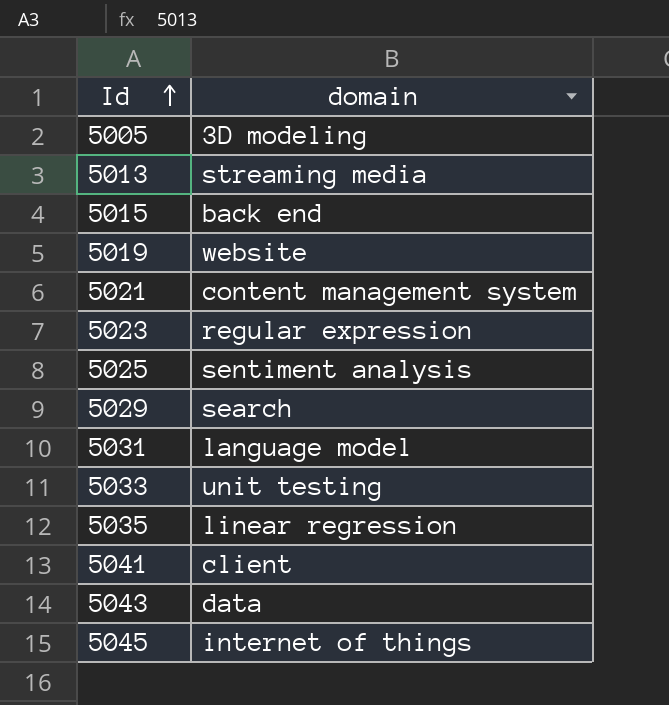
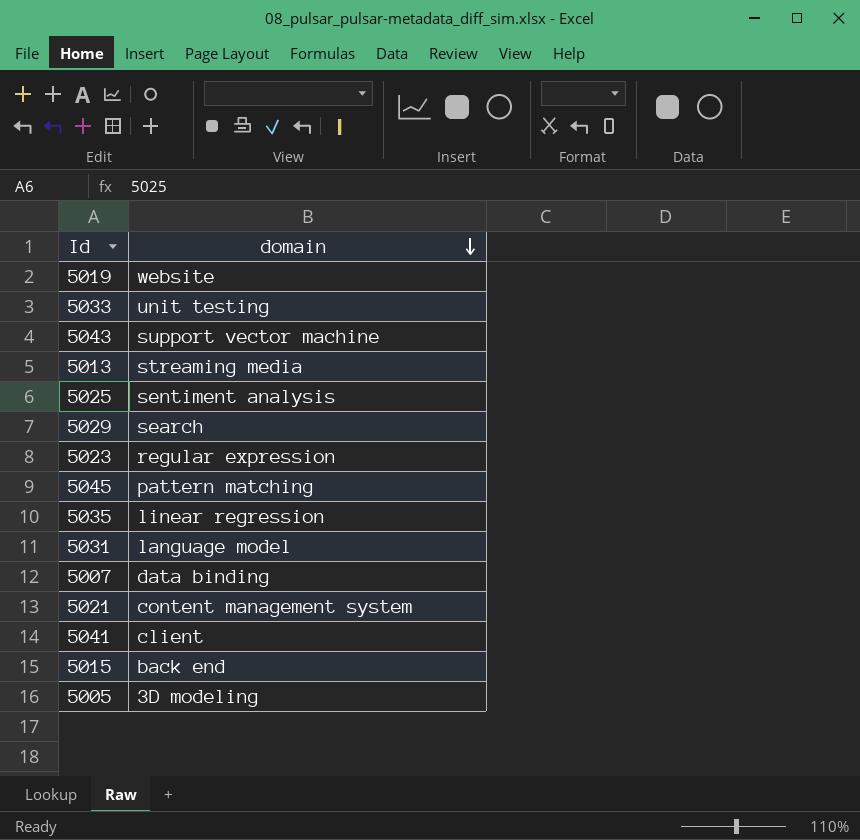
row order: Id ascending -> domain descending
5043 | domain: data -> support vector machine
5045 | domain: internet of things -> pattern matching
row 5007: none -> data binding

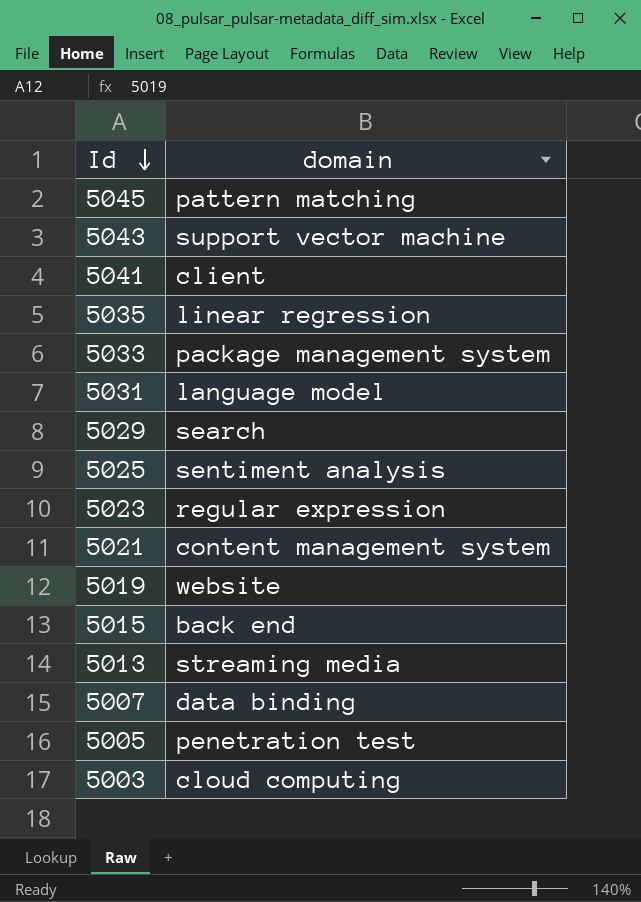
row order: domain descending -> Id descending
5033 | domain: unit testing -> package management system
5005 | domain: 3D modeling -> penetration test
row 5003: none -> cloud computing

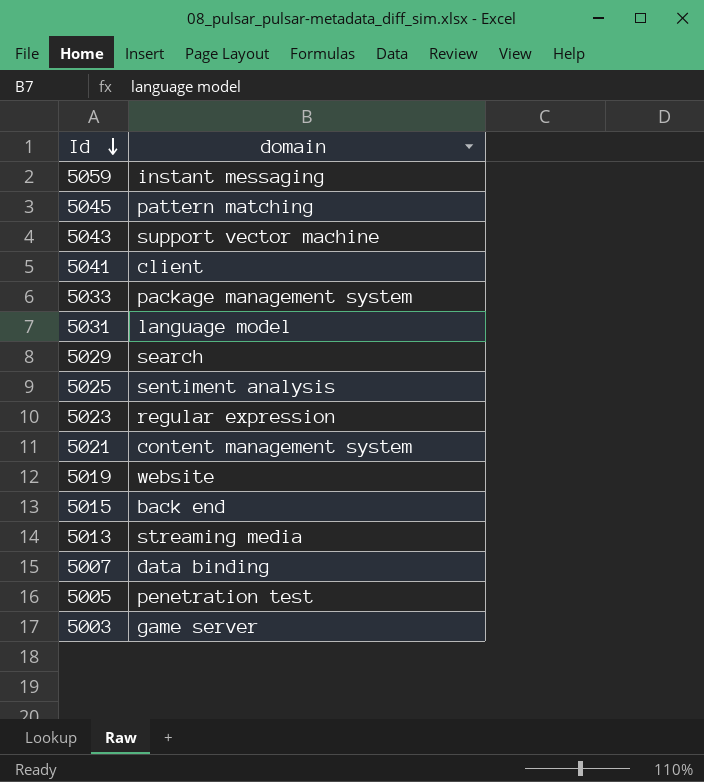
row 5035: linear regression -> none
row 5059: none -> instant messaging
5003 | domain: cloud computing -> game server

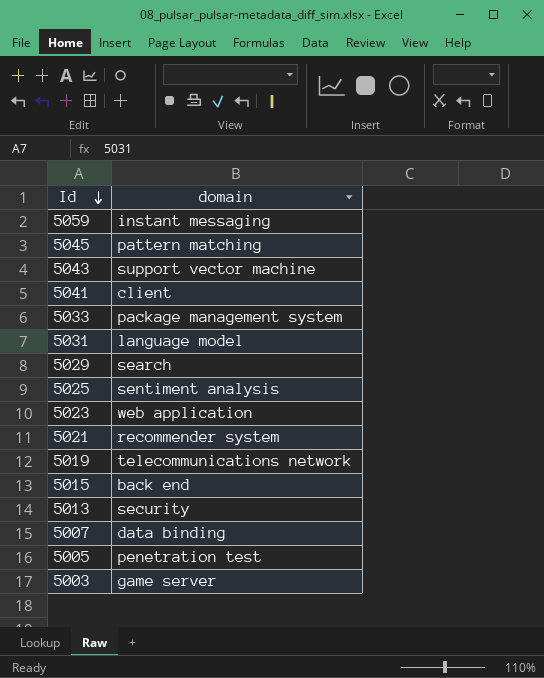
5023 | domain: regular expression -> web application
5021 | domain: content management system -> recommender system
5019 | domain: website -> telecommunications network
5013 | domain: streaming media -> security

